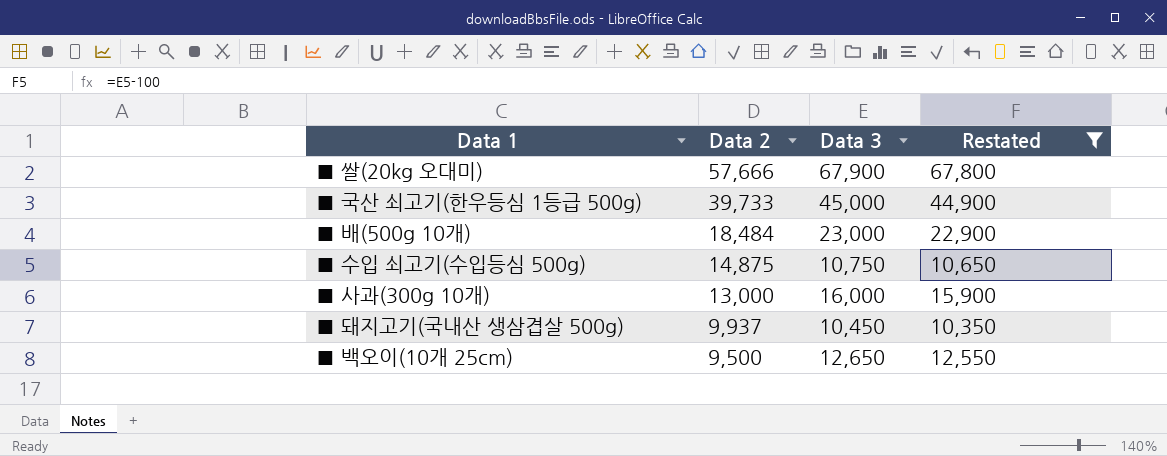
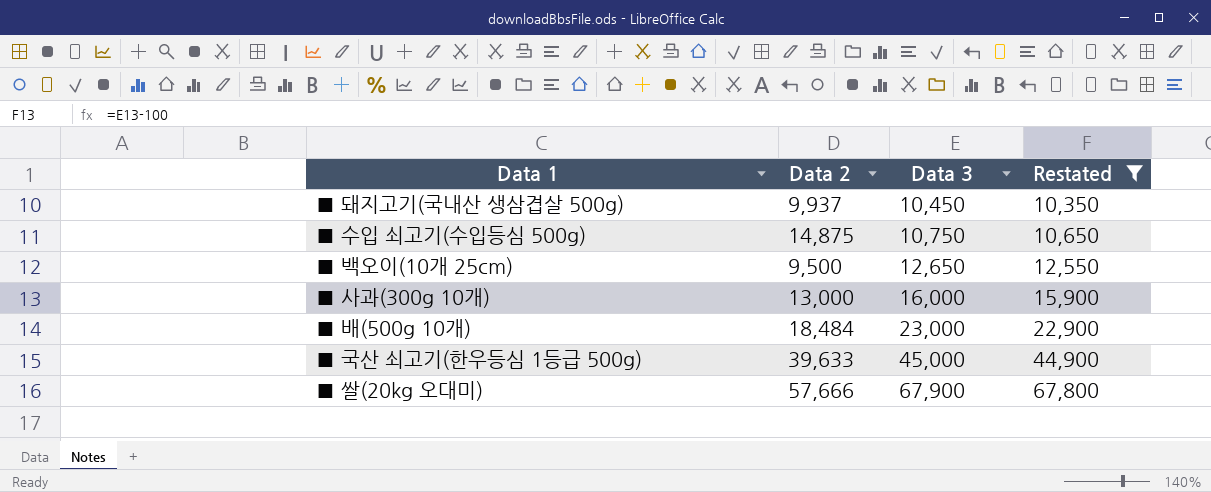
row order: Data 2 descending -> Data 3 ascending
■ 국산 쇠고기(한우등심 1등급 500g) | Data 2: 39,733 -> 39,633

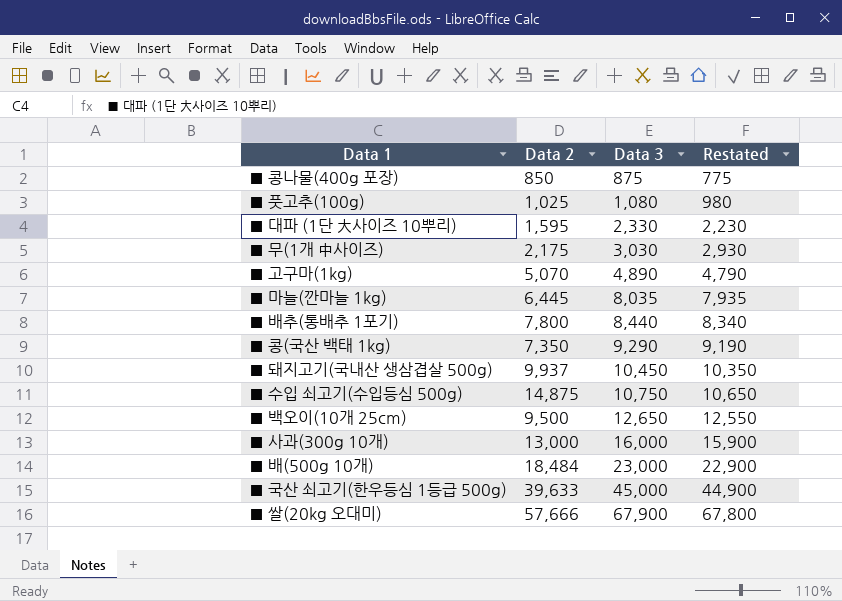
filter: Restated >= 10,350 -> none

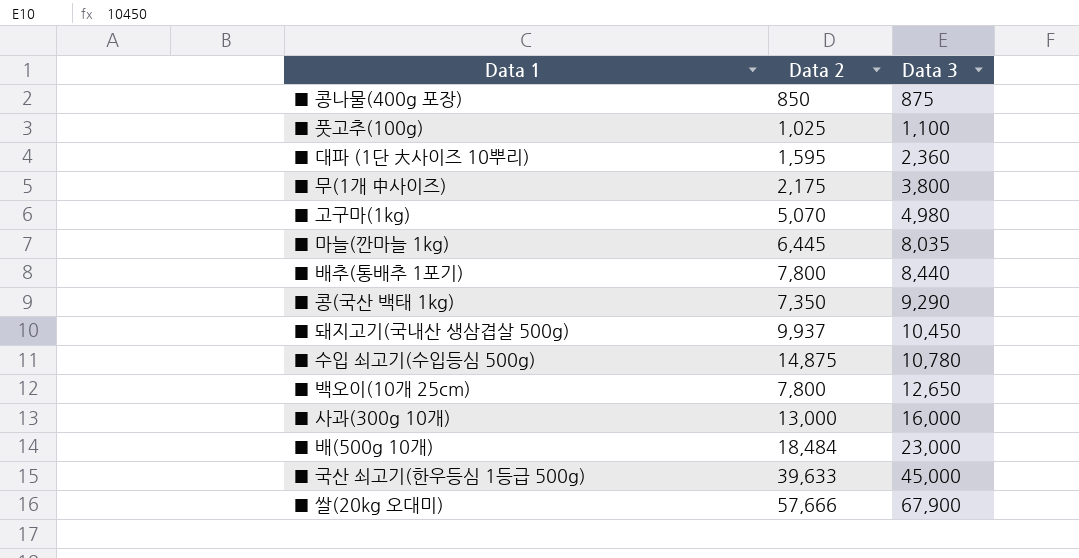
column Restated | formula: [Data 3] - 100 -> none
■ 풋고추(100g) | Data 3: 1,080 -> 1,100
■ 대파 (1단 大사이즈 10뿌리) | Data 3: 2,330 -> 2,360
■ 무(1개 中사이즈) | Data 3: 3,030 -> 3,800
■ 고구마(1kg) | Data 3: 4,890 -> 4,980
■ 수입 쇠고기(수입등심 500g) | Data 3: 10,750 -> 10,780
■ 백오이(10개 25cm) | Data 2: 9,500 -> 7,800

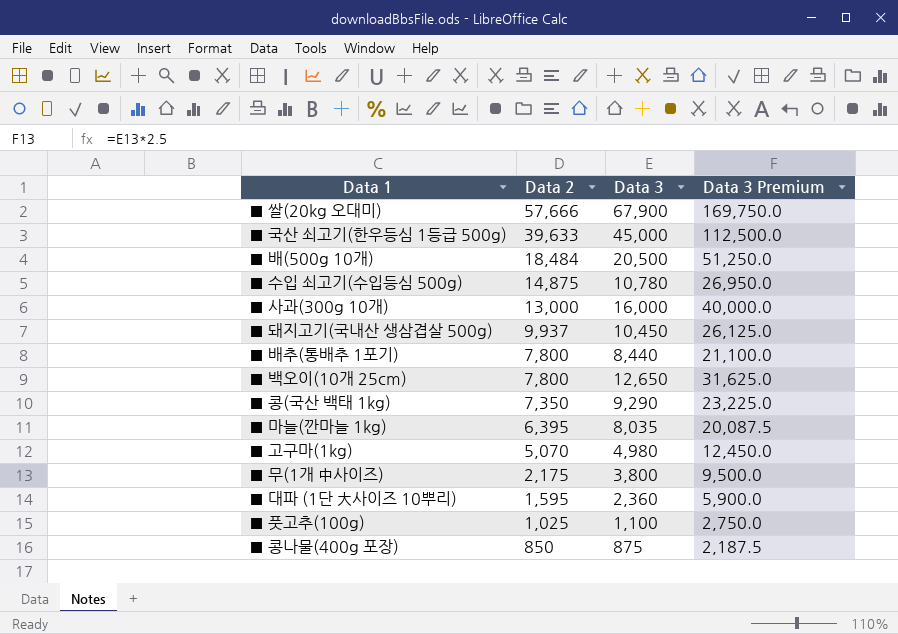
row order: Data 3 ascending -> Data 2 descending
column Data 3 Premium | formula: none -> [Data 3] * 2.5
■ 배(500g 10개) | Data 3: 23,000 -> 20,500
■ 마늘(깐마늘 1kg) | Data 2: 6,445 -> 6,395

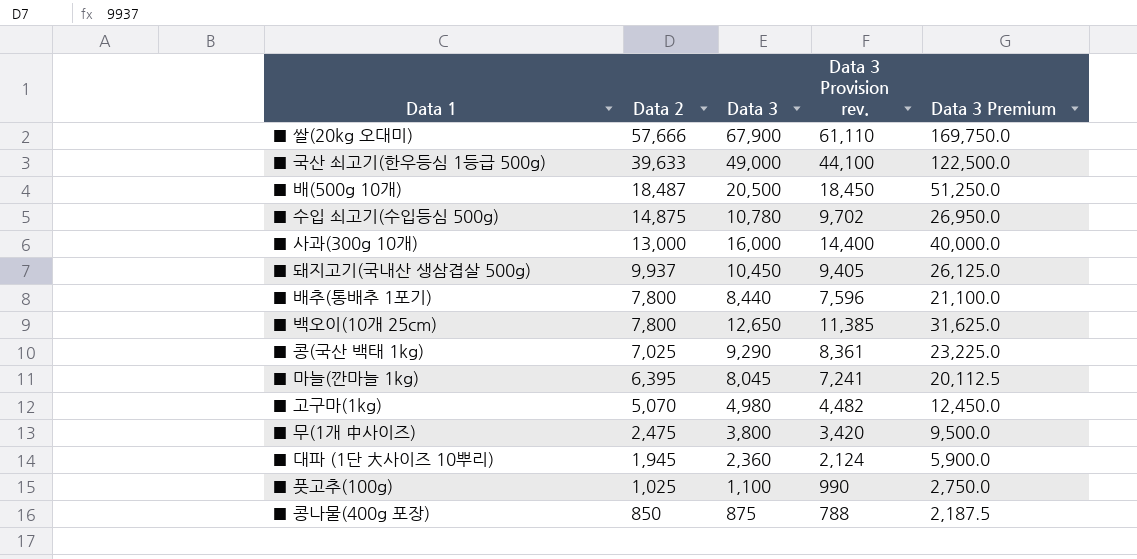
column Data 3 Provision rev. | formula: none -> [Data 3] * 0.9
■ 국산 쇠고기(한우등심 1등급 500g) | Data 3: 45,000 -> 49,000
■ 국산 쇠고기(한우등심 1등급 500g) | Data 3 Premium: 112,500.0 -> 122,500.0
■ 배(500g 10개) | Data 2: 18,484 -> 18,487
■ 콩(국산 백태 1kg) | Data 2: 7,350 -> 7,025
■ 마늘(깐마늘 1kg) | Data 3: 8,035 -> 8,045
■ 마늘(깐마늘 1kg) | Data 3 Premium: 20,087.5 -> 20,112.5
■ 무(1개 中사이즈) | Data 2: 2,175 -> 2,475
■ 대파 (1단 大사이즈 10뿌리) | Data 2: 1,595 -> 1,945

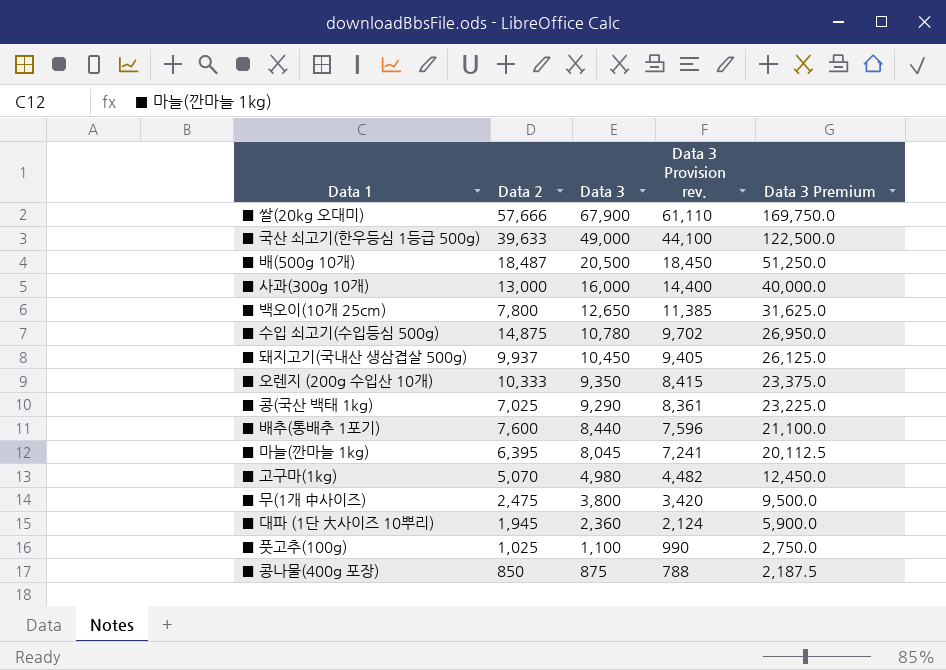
row order: Data 2 descending -> Data 3 descending
row ■ 오렌지 (200g 수입산 10개): none -> 10,333 | 9,350 | 8,415 | 23,375.0
■ 배추(통배추 1포기) | Data 2: 7,800 -> 7,600

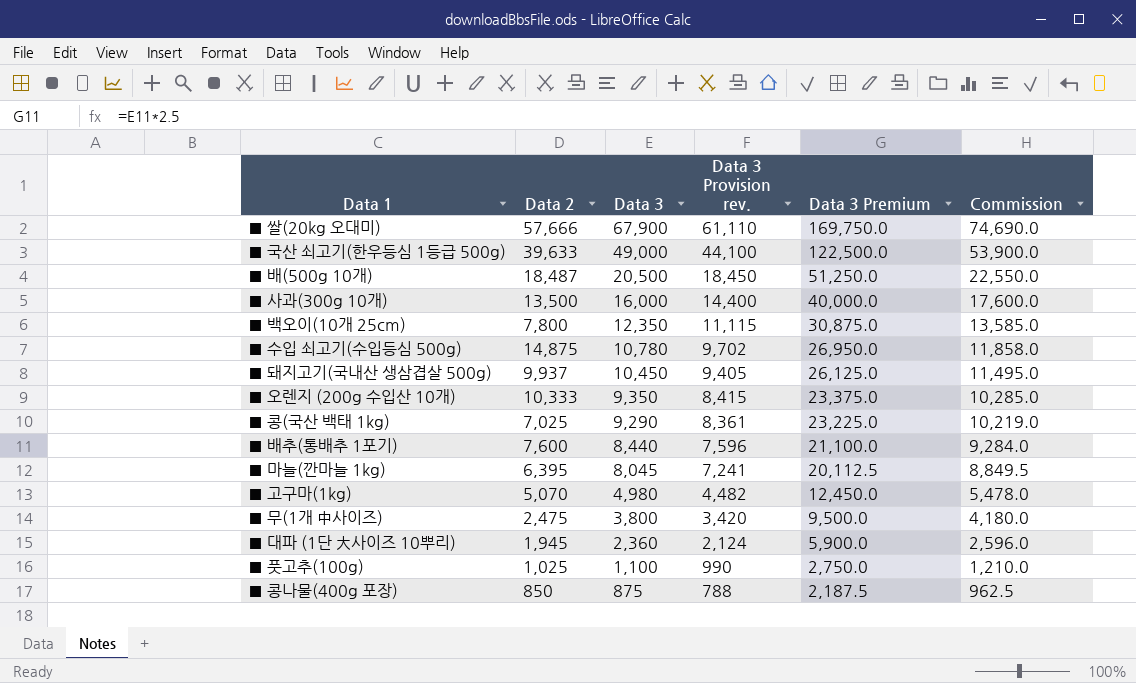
column Commission | formula: none -> [Data 3] * 1.1
■ 사과(300g 10개) | Data 2: 13,000 -> 13,500
■ 백오이(10개 25cm) | Data 3: 12,650 -> 12,350
■ 백오이(10개 25cm) | Data 3 Provision rev.: 11,385 -> 11,115
■ 백오이(10개 25cm) | Data 3 Premium: 31,625.0 -> 30,875.0

